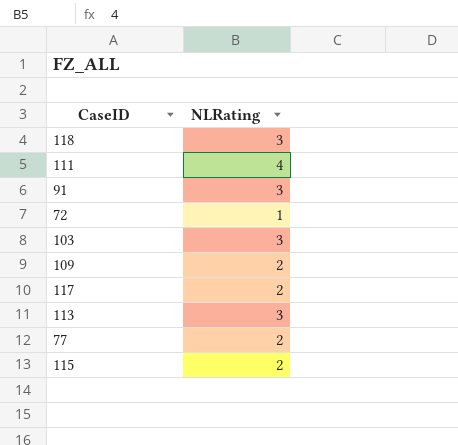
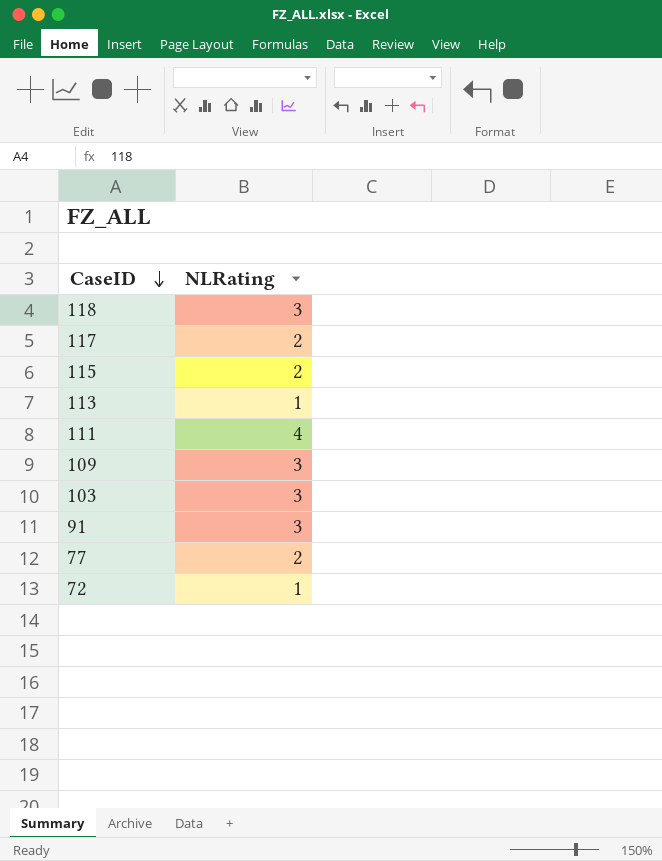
row order: none -> CaseID descending
113 | NLRating: 3 -> 1
109 | NLRating: 2 -> 3

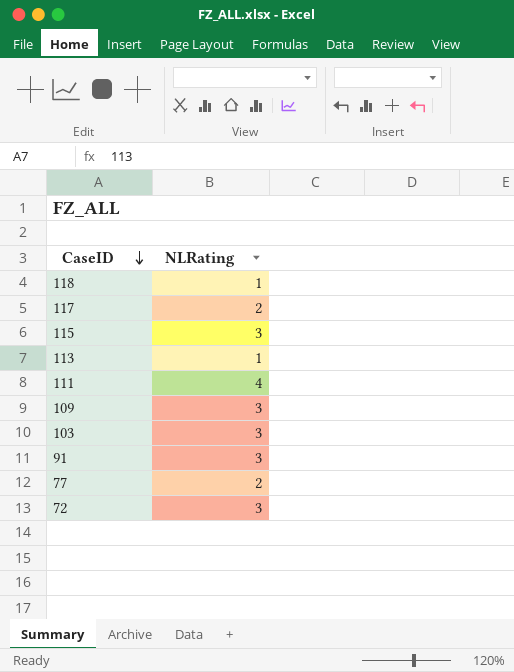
118 | NLRating: 3 -> 1
115 | NLRating: 2 -> 3
72 | NLRating: 1 -> 3

